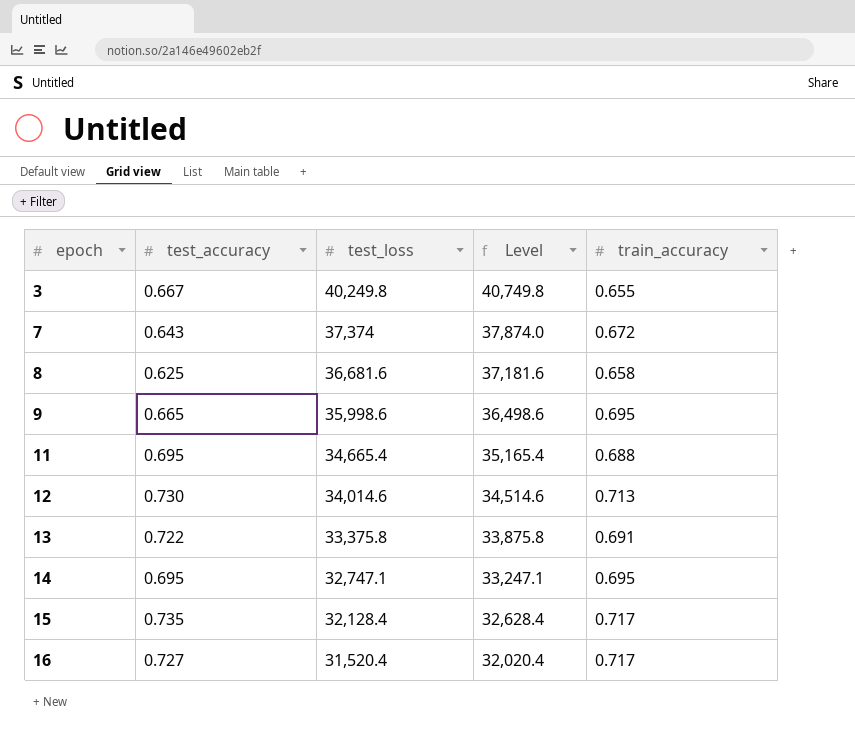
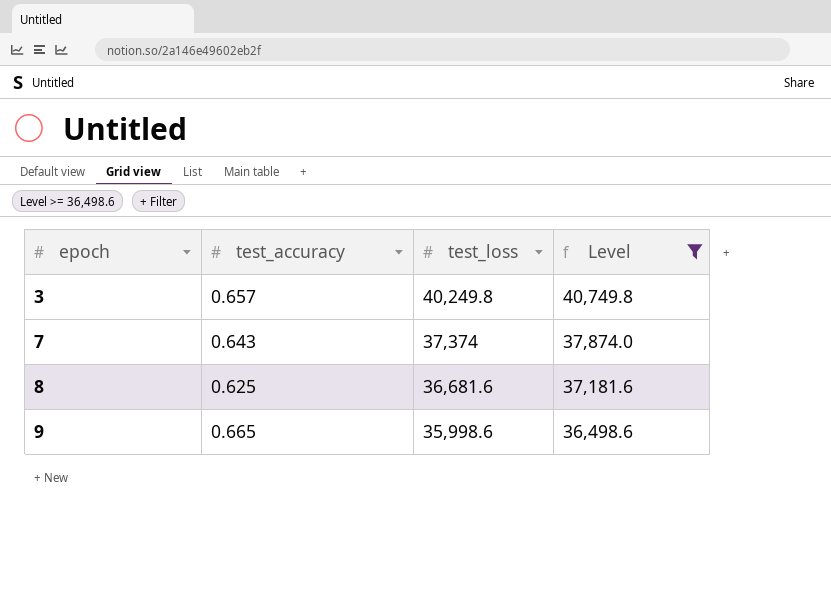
filter: none -> Level >= 36,498.6
column train_accuracy | position: 5 -> none
3 | test_accuracy: 0.667 -> 0.657

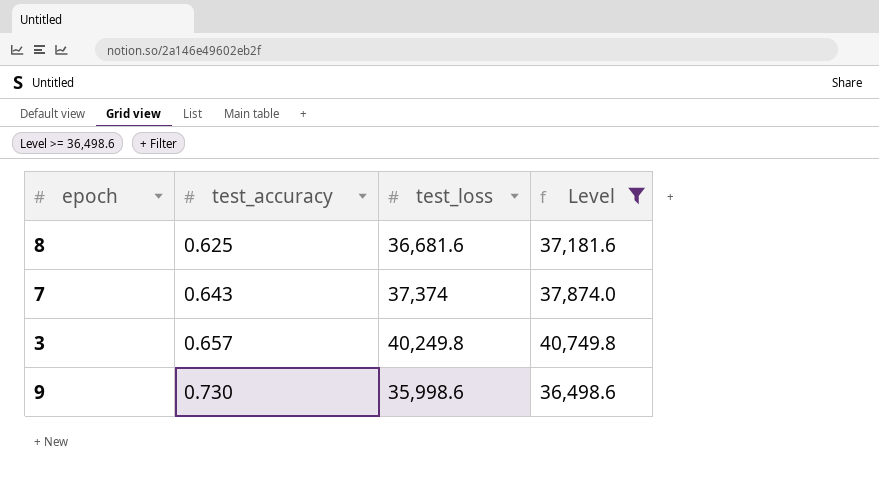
row order: epoch ascending -> test_accuracy ascending
9 | test_accuracy: 0.665 -> 0.730

